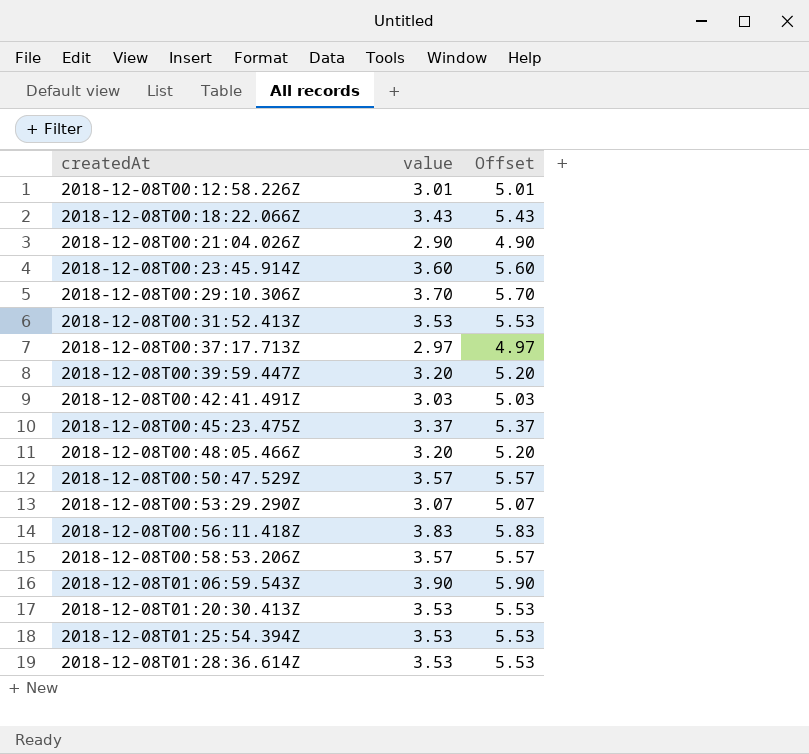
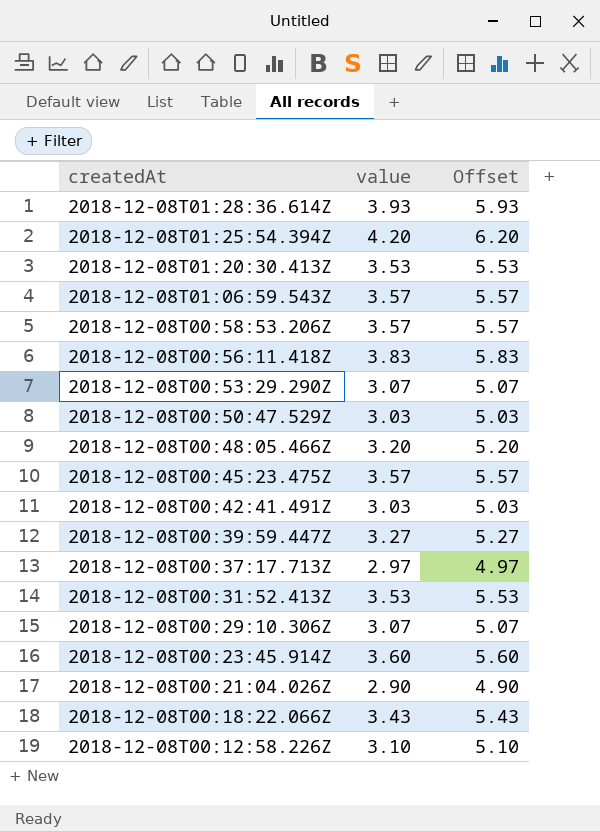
row order: createdAt ascending -> createdAt descending
2018-12-08T01:28:36.614Z | value: 3.53 -> 3.93
2018-12-08T01:28:36.614Z | Offset: 5.53 -> 5.93
2018-12-08T01:25:54.394Z | value: 3.53 -> 4.20
2018-12-08T01:25:54.394Z | Offset: 5.53 -> 6.20
2018-12-08T01:06:59.543Z | value: 3.90 -> 3.57
2018-12-08T01:06:59.543Z | Offset: 5.90 -> 5.57
2018-12-08T00:50:47.529Z | value: 3.57 -> 3.03
2018-12-08T00:50:47.529Z | Offset: 5.57 -> 5.03
2018-12-08T00:45:23.475Z | value: 3.37 -> 3.57
2018-12-08T00:45:23.475Z | Offset: 5.37 -> 5.57
2018-12-08T00:39:59.447Z | value: 3.20 -> 3.27
2018-12-08T00:39:59.447Z | Offset: 5.20 -> 5.27
2018-12-08T00:29:10.306Z | value: 3.70 -> 3.07
2018-12-08T00:29:10.306Z | Offset: 5.70 -> 5.07
2018-12-08T00:12:58.226Z | value: 3.01 -> 3.10
2018-12-08T00:12:58.226Z | Offset: 5.01 -> 5.10

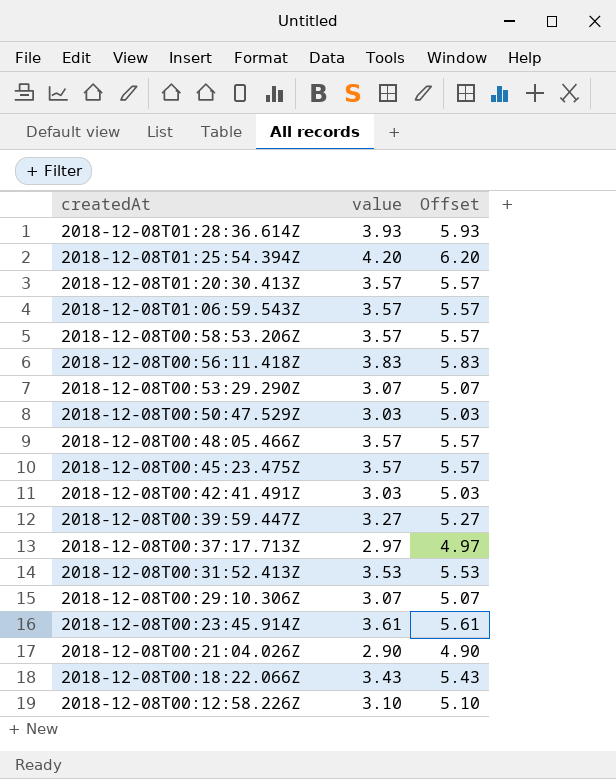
2018-12-08T01:20:30.413Z | value: 3.53 -> 3.57
2018-12-08T01:20:30.413Z | Offset: 5.53 -> 5.57
2018-12-08T00:48:05.466Z | value: 3.20 -> 3.57
2018-12-08T00:48:05.466Z | Offset: 5.20 -> 5.57
2018-12-08T00:23:45.914Z | value: 3.60 -> 3.61
2018-12-08T00:23:45.914Z | Offset: 5.60 -> 5.61

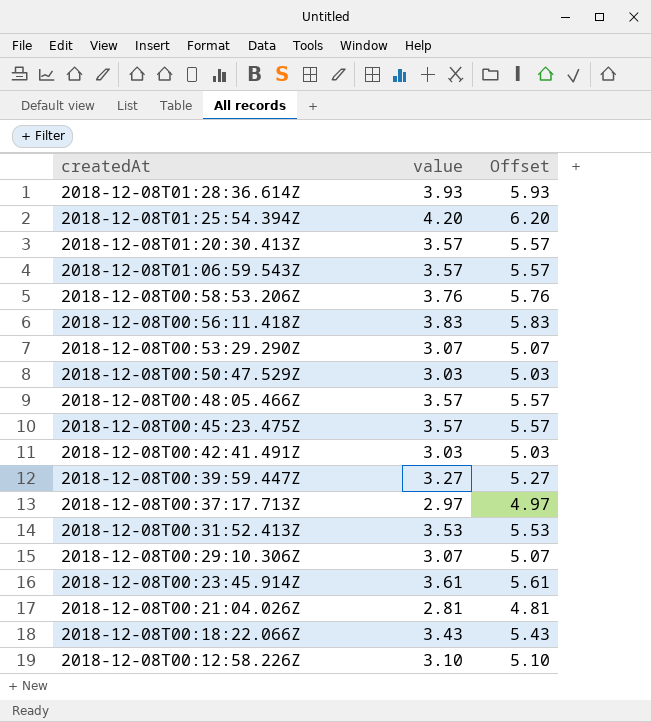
2018-12-08T00:58:53.206Z | value: 3.57 -> 3.76
2018-12-08T00:58:53.206Z | Offset: 5.57 -> 5.76
2018-12-08T00:21:04.026Z | value: 2.90 -> 2.81
2018-12-08T00:21:04.026Z | Offset: 4.90 -> 4.81

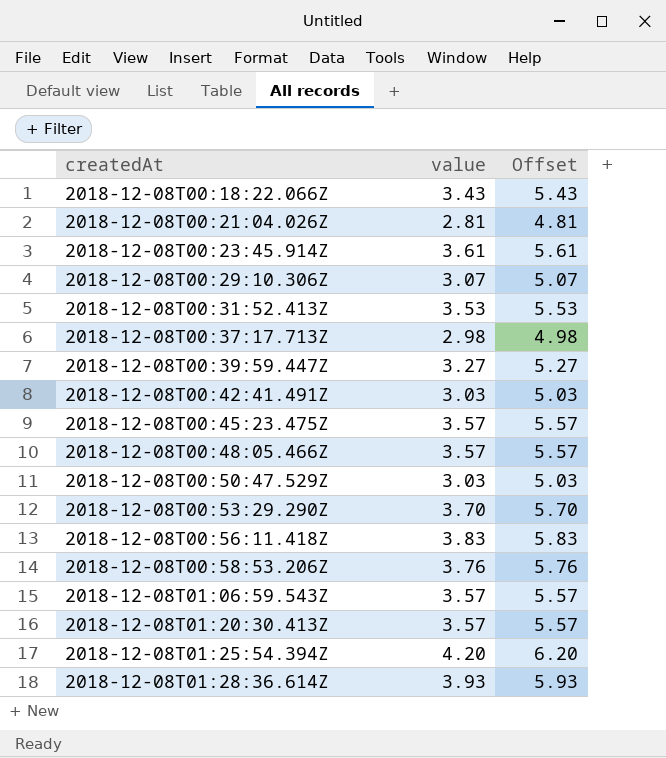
row order: createdAt descending -> createdAt ascending
row 2018-12-08T00:12:58.226Z: 3.10 | 5.10 -> none
2018-12-08T00:37:17.713Z | value: 2.97 -> 2.98
2018-12-08T00:37:17.713Z | Offset: 4.97 -> 4.98
2018-12-08T00:53:29.290Z | value: 3.07 -> 3.70
2018-12-08T00:53:29.290Z | Offset: 5.07 -> 5.70

